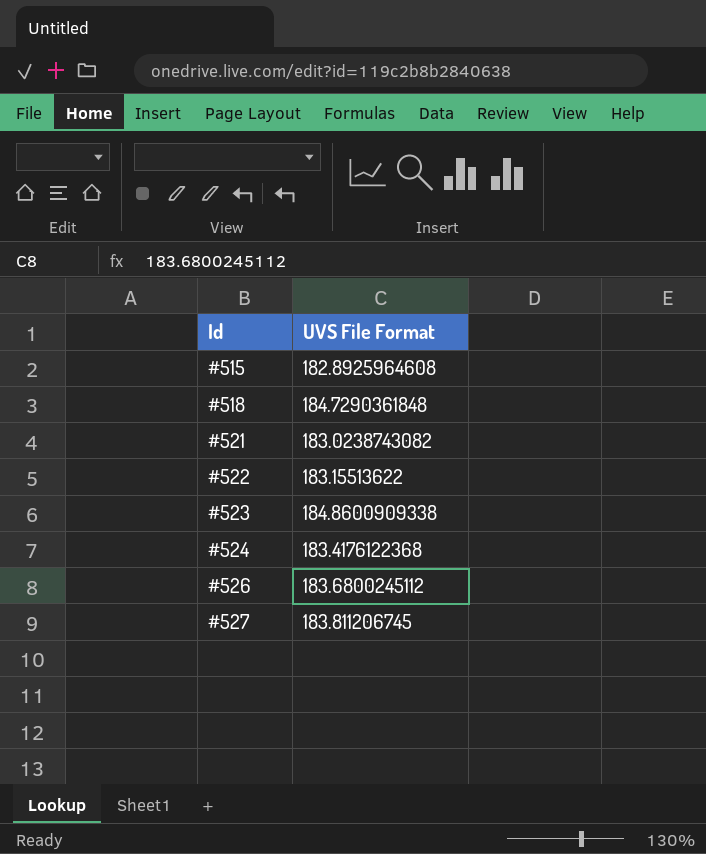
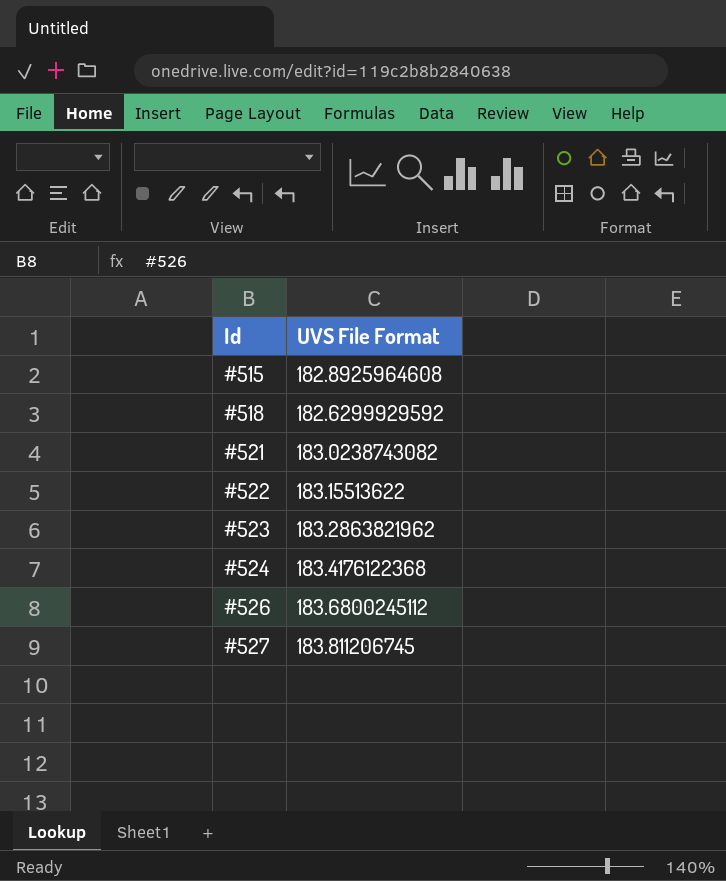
#518 | UVS File Format: 184.7290361848 -> 182.6299929592
#523 | UVS File Format: 184.8600909338 -> 183.2863821962

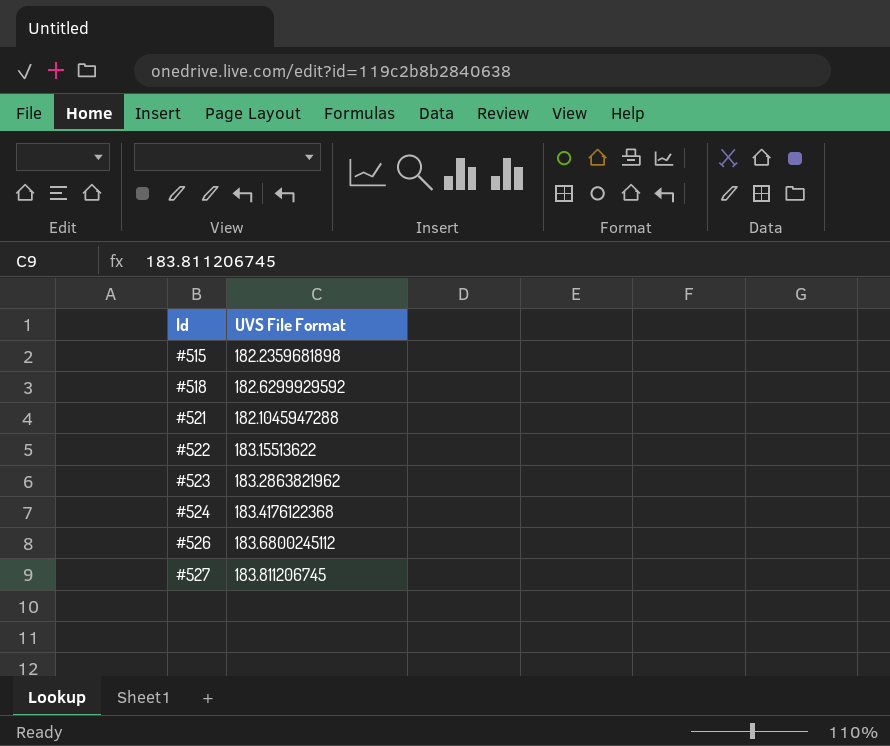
#515 | UVS File Format: 182.8925964608 -> 182.2359681898
#521 | UVS File Format: 183.0238743082 -> 182.1045947288

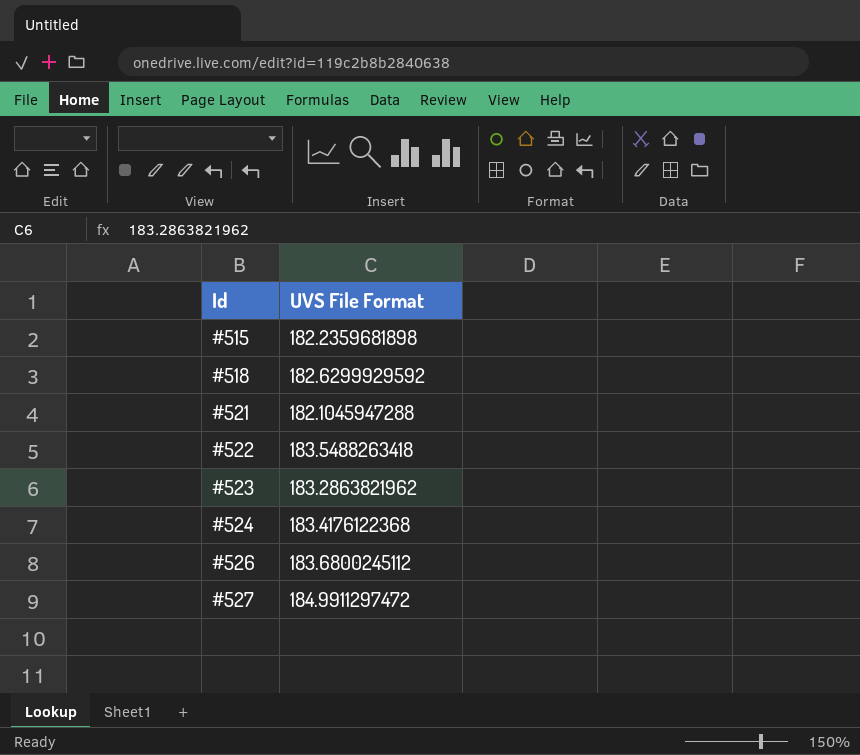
#522 | UVS File Format: 183.15513622 -> 183.5488263418
#527 | UVS File Format: 183.811206745 -> 184.9911297472

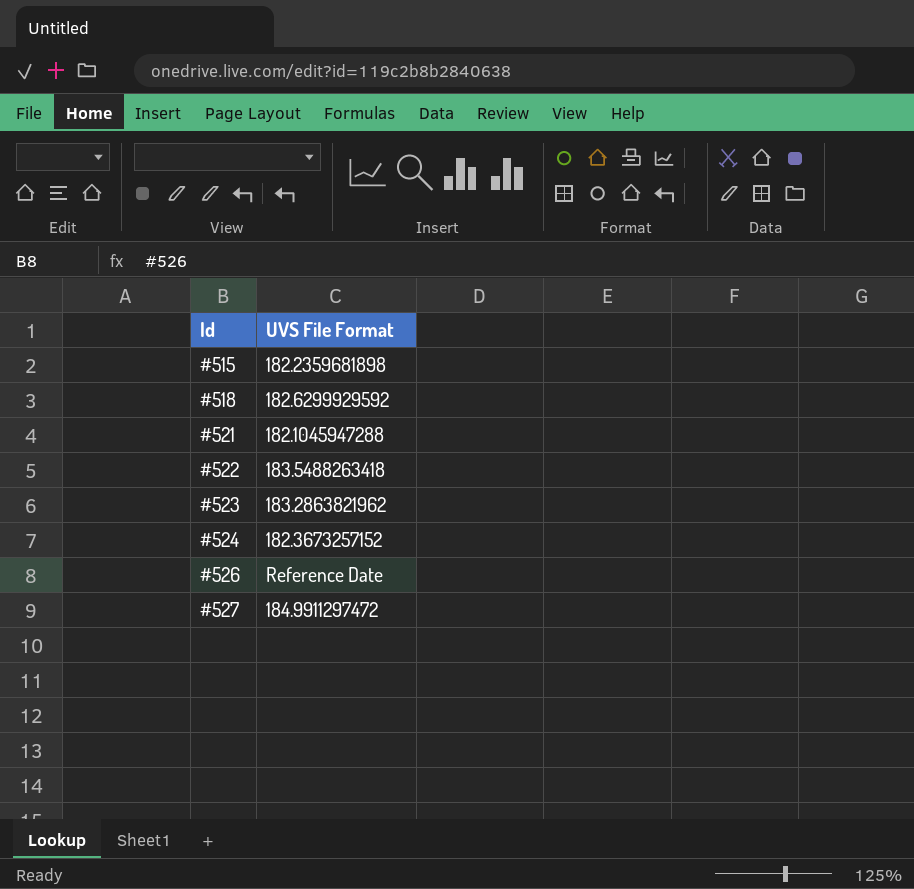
#524 | UVS File Format: 183.4176122368 -> 182.3673257152
#526 | UVS File Format: 183.6800245112 -> Reference Date

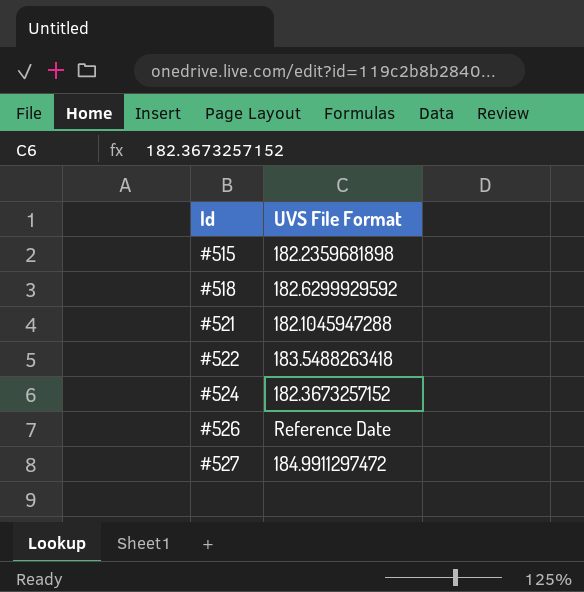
row #523: 183.2863821962 -> none

